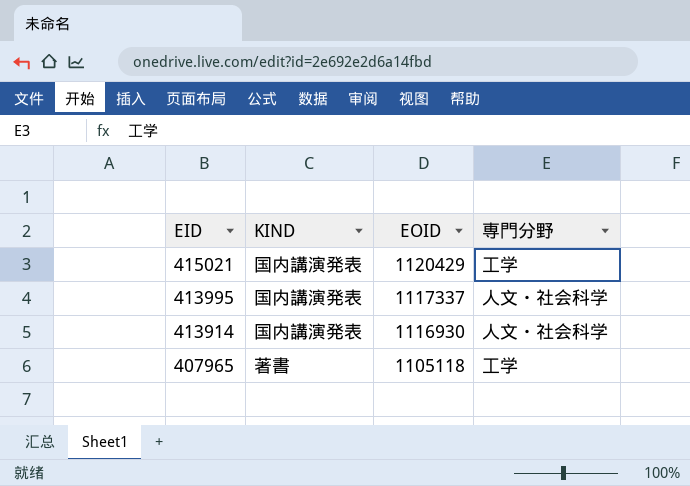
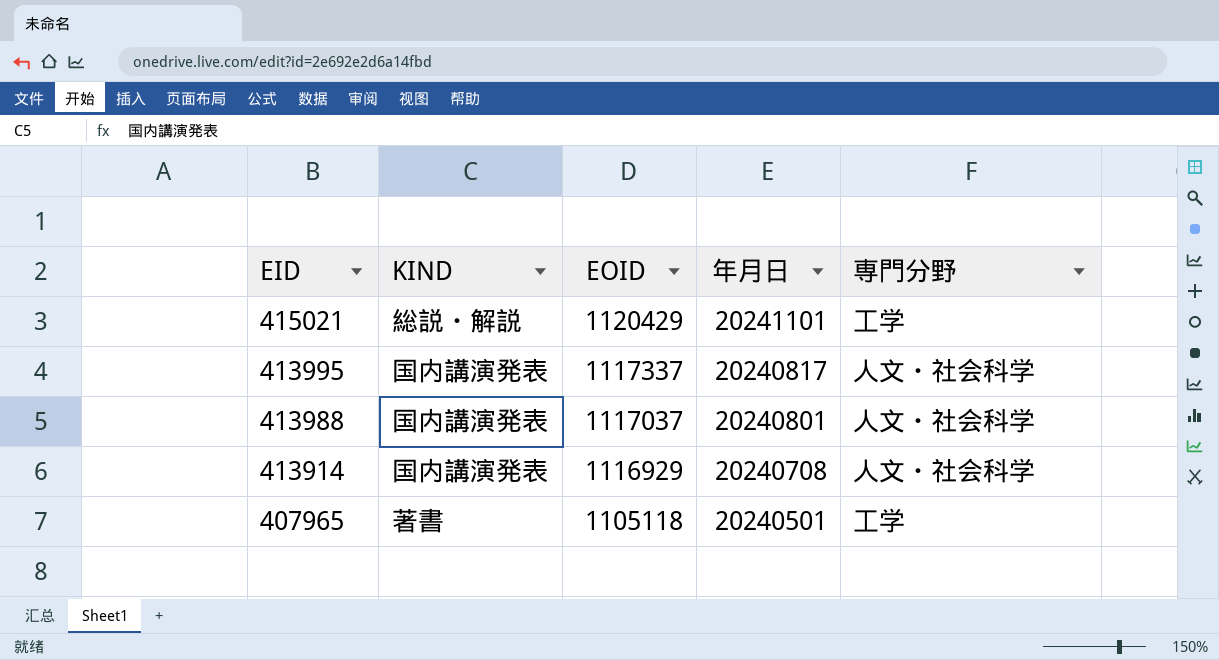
column 年月日 | position: none -> 4
415021 | KIND: 国内講演発表 -> 総説・解説
row 413988: none -> 国内講演発表 | 1117037 | 20240801 | 人文・社会科学
413914 | EOID: 1116930 -> 1116929

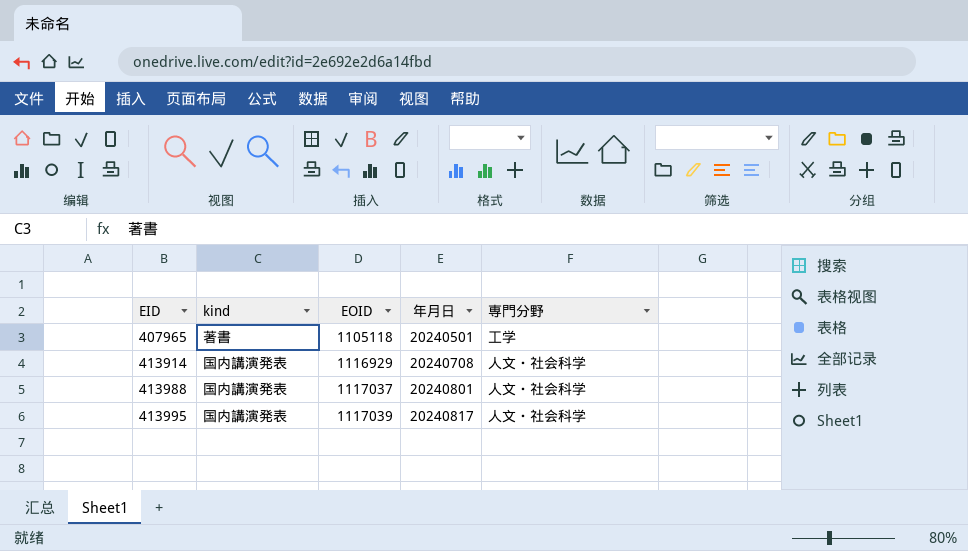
row order: EID descending -> EID ascending
column name: KIND -> kind
row 415021: 総説・解説 | 1120429 | 20241101 | 工学 -> none
413995 | EOID: 1117337 -> 1117039

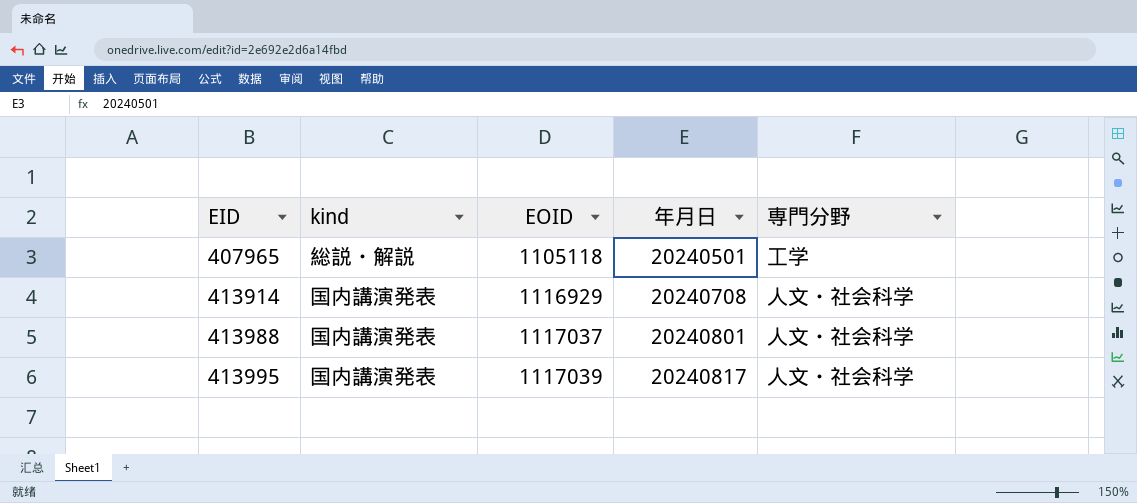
407965 | kind: 著書 -> 総説・解説

